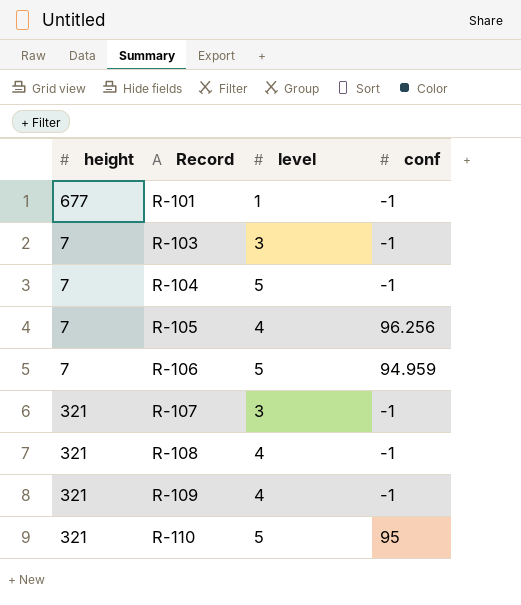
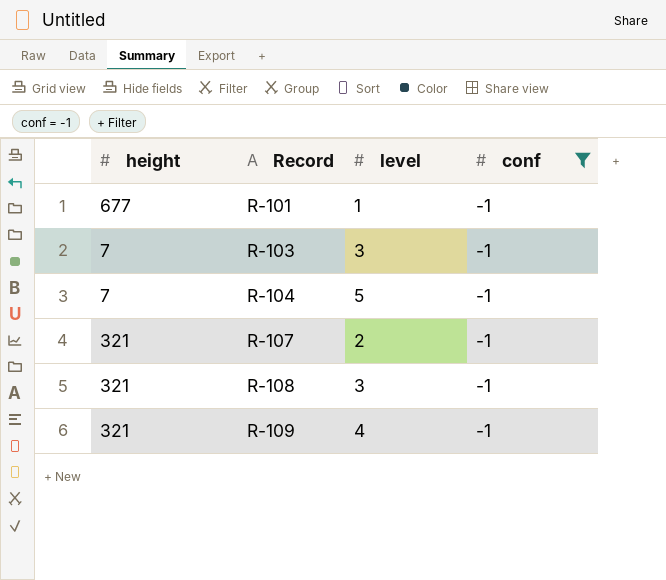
filter: none -> conf = -1
R-107 | level: 3 -> 2
R-108 | level: 4 -> 3

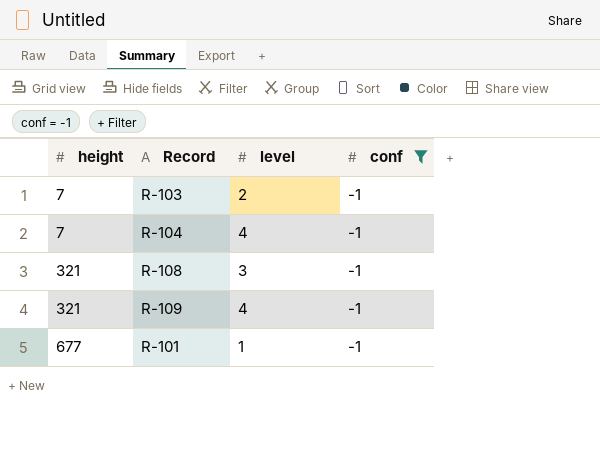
row order: Record ascending -> height ascending
row R-107: 321 | 2 | -1 -> none
R-103 | level: 3 -> 2
R-104 | level: 5 -> 4

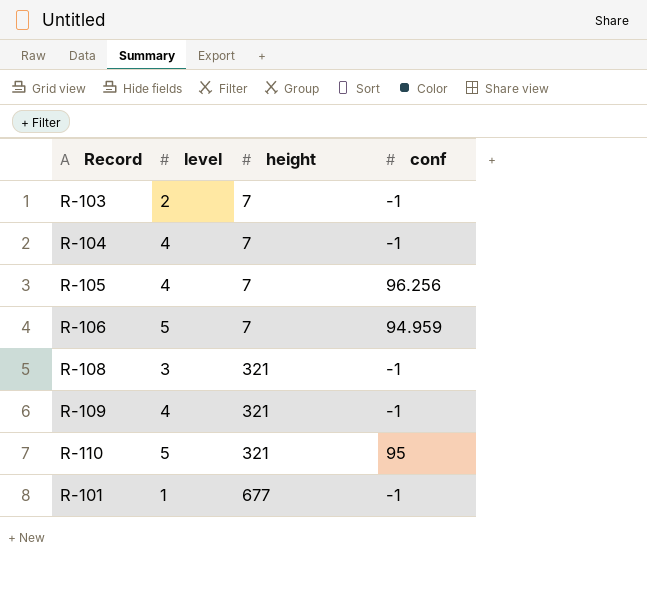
filter: conf = -1 -> none
column height | position: 1 -> 3

